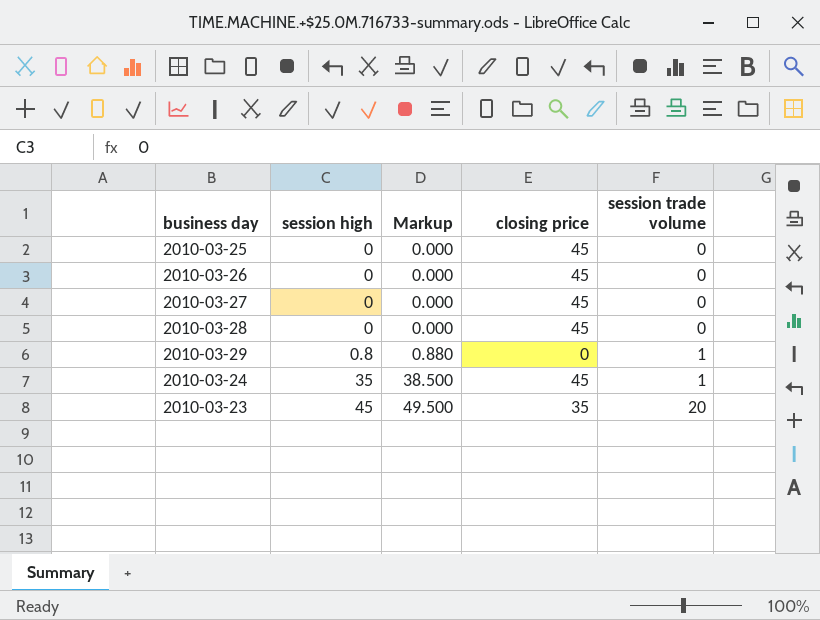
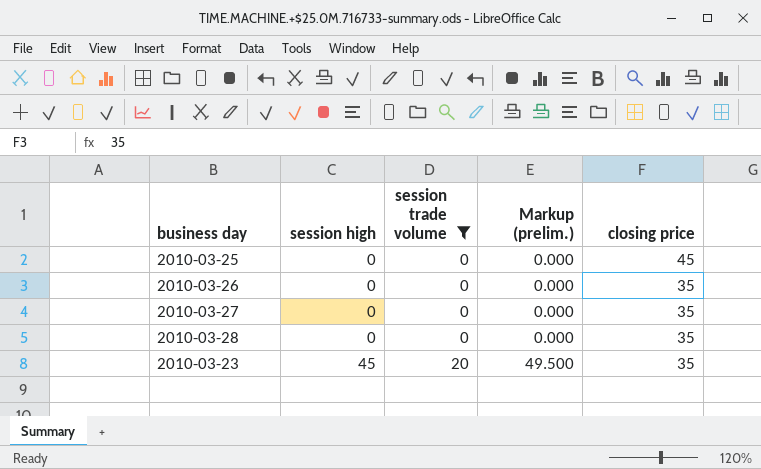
filter: none -> session trade volume != 1
column session trade volume | position: 5 -> 3
column name: Markup -> Markup (prelim.)
2010-03-26 | closing price: 45 -> 35
2010-03-27 | closing price: 45 -> 35
2010-03-28 | closing price: 45 -> 35

